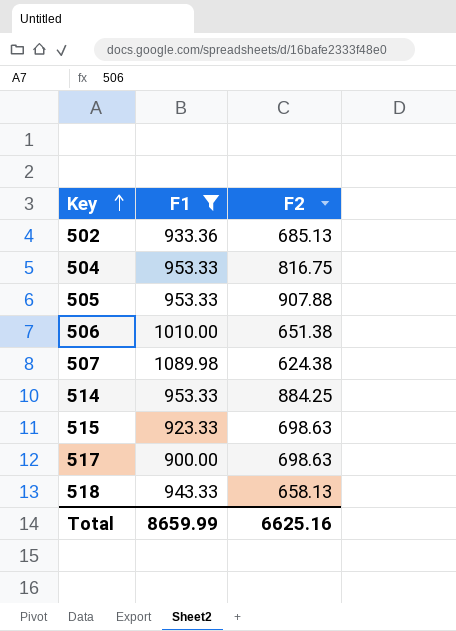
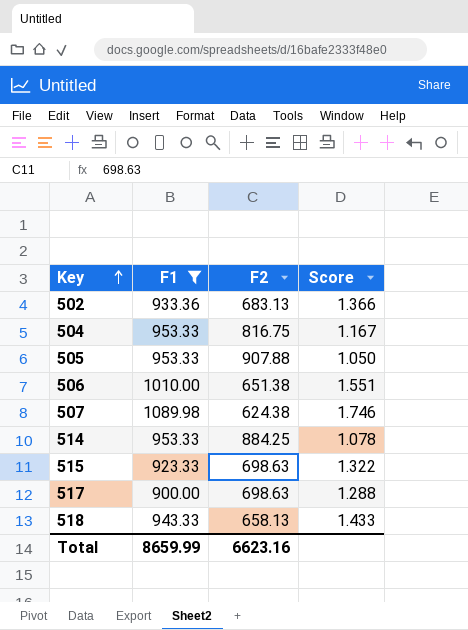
column Score | formula: none -> [F1] / [F2]
502 | F2: 685.13 -> 683.13
Total | F2: 6625.16 -> 6623.16

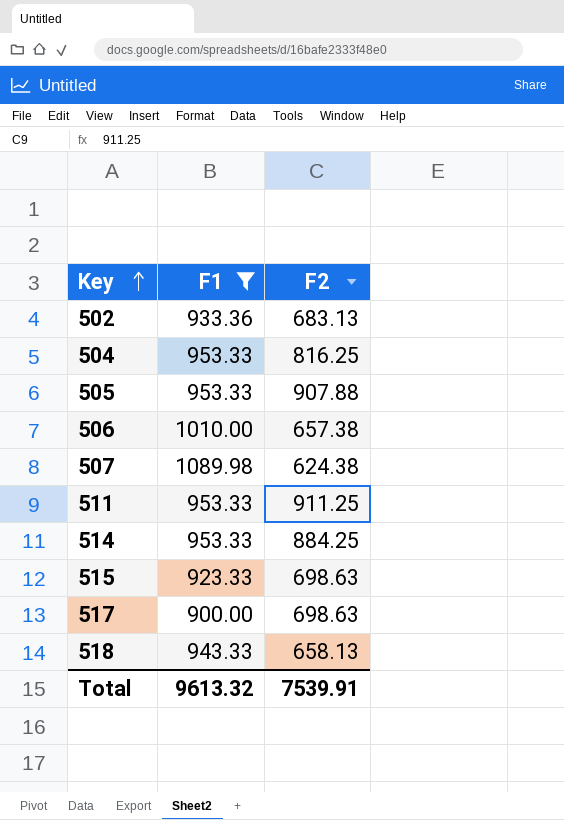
column Score | formula: [F1] / [F2] -> none
504 | F2: 816.75 -> 816.25
506 | F2: 651.38 -> 657.38
row 511: none -> 953.33 | 911.25
Total | F1: 8659.99 -> 9613.32
Total | F2: 6623.16 -> 7539.91

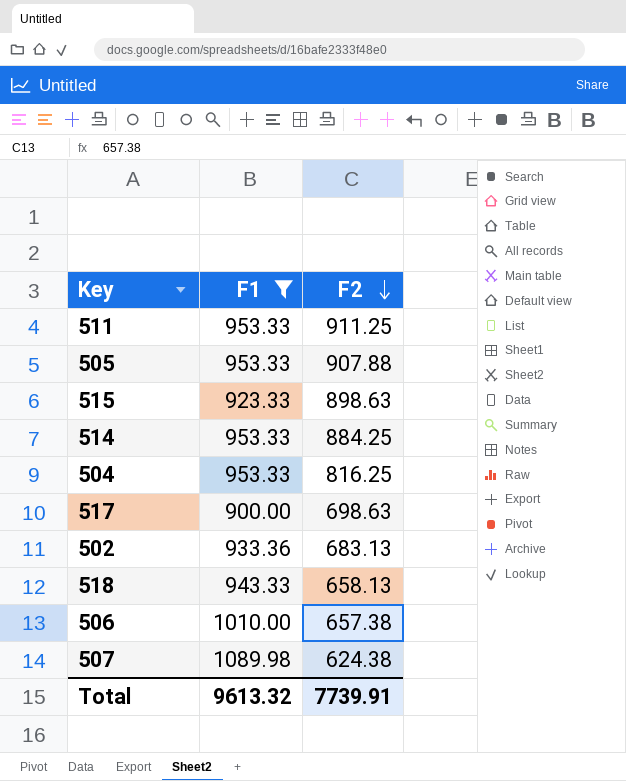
row order: Key ascending -> F2 descending
515 | F2: 698.63 -> 898.63
Total | F2: 7539.91 -> 7739.91

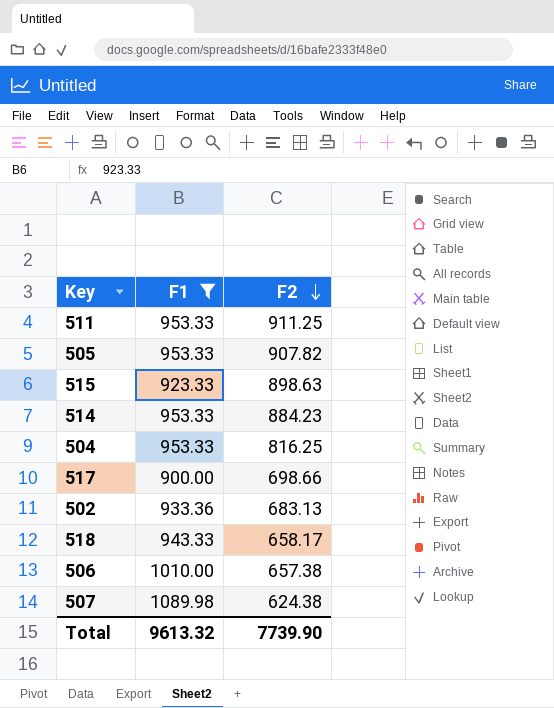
505 | F2: 907.88 -> 907.82
514 | F2: 884.25 -> 884.23
517 | F2: 698.63 -> 698.66
518 | F2: 658.13 -> 658.17
Total | F2: 7739.91 -> 7739.90

